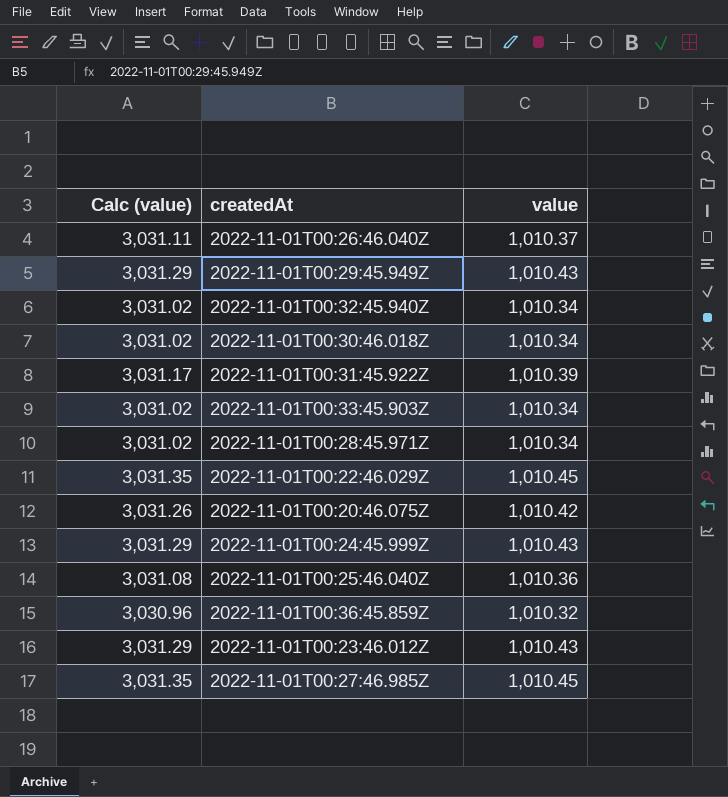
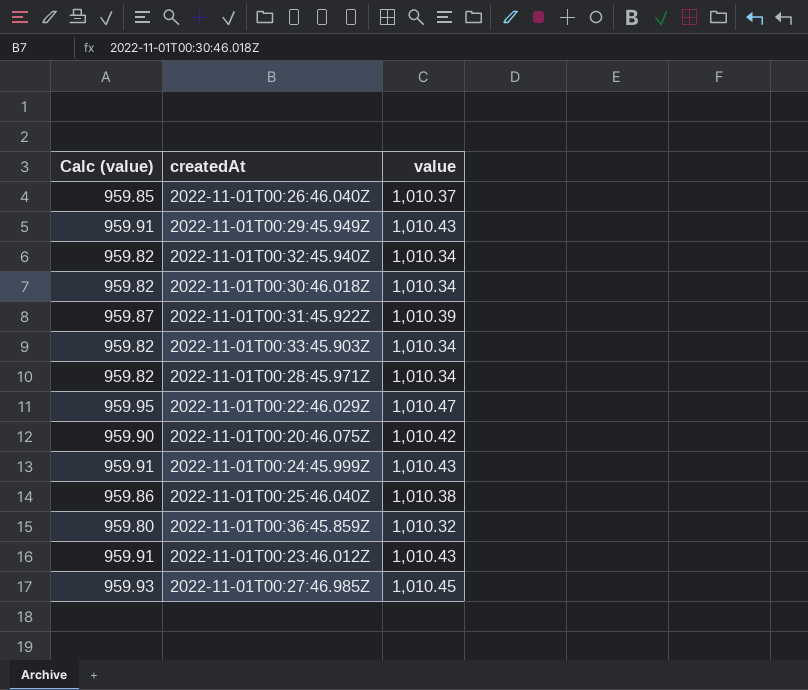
column Calc (value) | formula: [value] * 3 -> [value] * 0.95
2022-11-01T00:22:46.029Z | value: 1,010.45 -> 1,010.47
2022-11-01T00:25:46.040Z | value: 1,010.36 -> 1,010.38

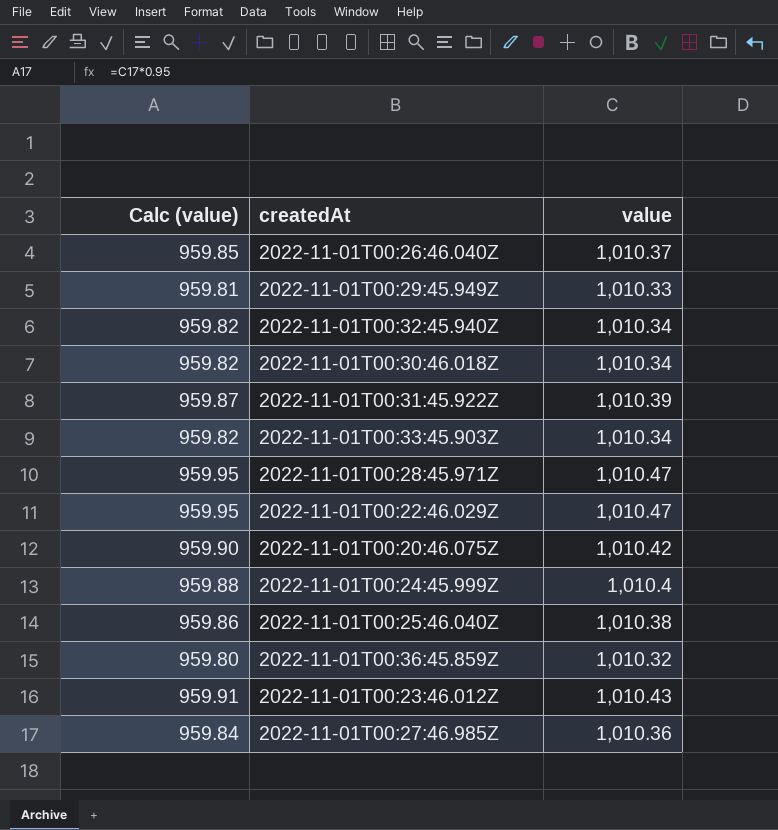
2022-11-01T00:29:45.949Z | Calc (value): 959.91 -> 959.81
2022-11-01T00:29:45.949Z | value: 1,010.43 -> 1,010.33
2022-11-01T00:28:45.971Z | Calc (value): 959.82 -> 959.95
2022-11-01T00:28:45.971Z | value: 1,010.34 -> 1,010.47
2022-11-01T00:24:45.999Z | Calc (value): 959.91 -> 959.88
2022-11-01T00:24:45.999Z | value: 1,010.43 -> 1,010.4
2022-11-01T00:27:46.985Z | Calc (value): 959.93 -> 959.84
2022-11-01T00:27:46.985Z | value: 1,010.45 -> 1,010.36

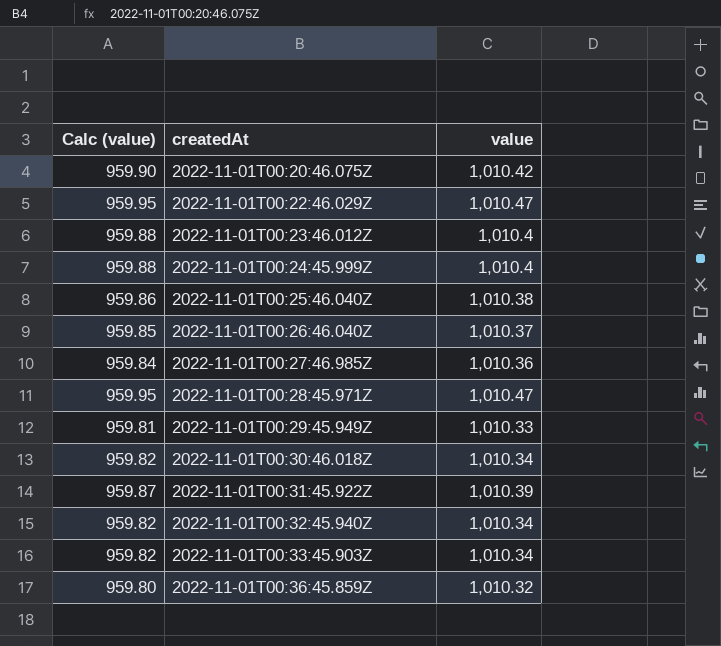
row order: none -> createdAt ascending
2022-11-01T00:23:46.012Z | Calc (value): 959.91 -> 959.88
2022-11-01T00:23:46.012Z | value: 1,010.43 -> 1,010.4

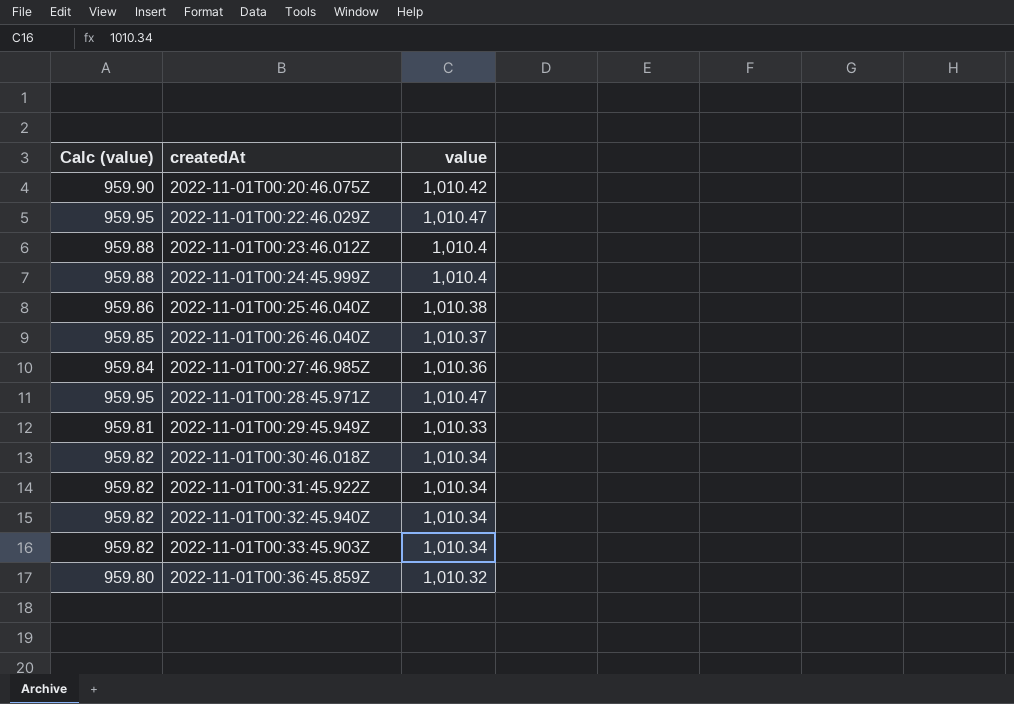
2022-11-01T00:31:45.922Z | Calc (value): 959.87 -> 959.82
2022-11-01T00:31:45.922Z | value: 1,010.39 -> 1,010.34

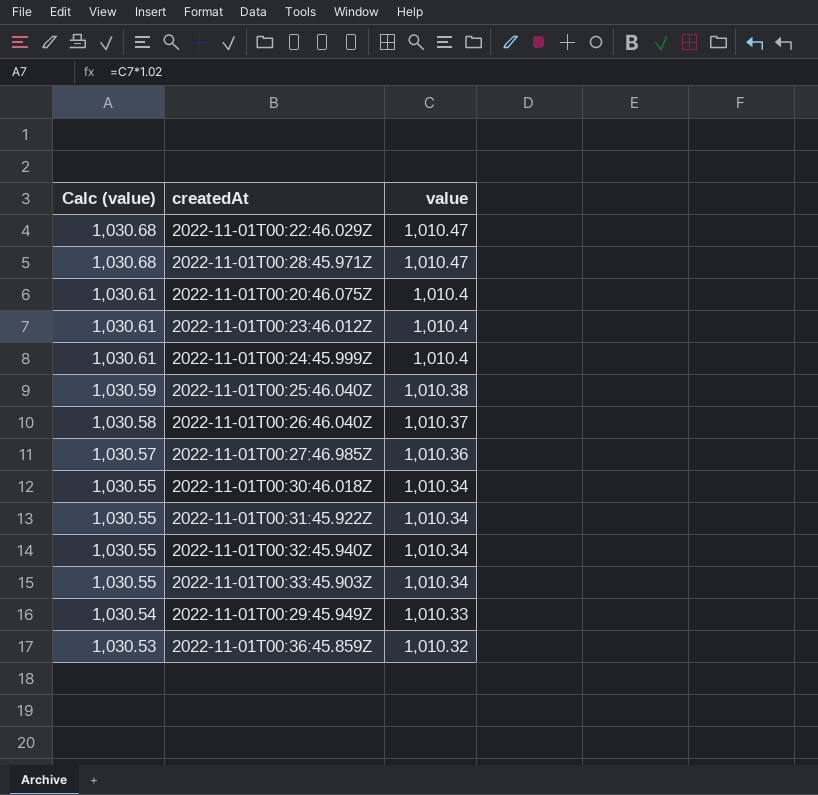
row order: createdAt ascending -> Calc (value) descending
column Calc (value) | formula: [value] * 0.95 -> [value] * 1.02
2022-11-01T00:20:46.075Z | value: 1,010.42 -> 1,010.4

